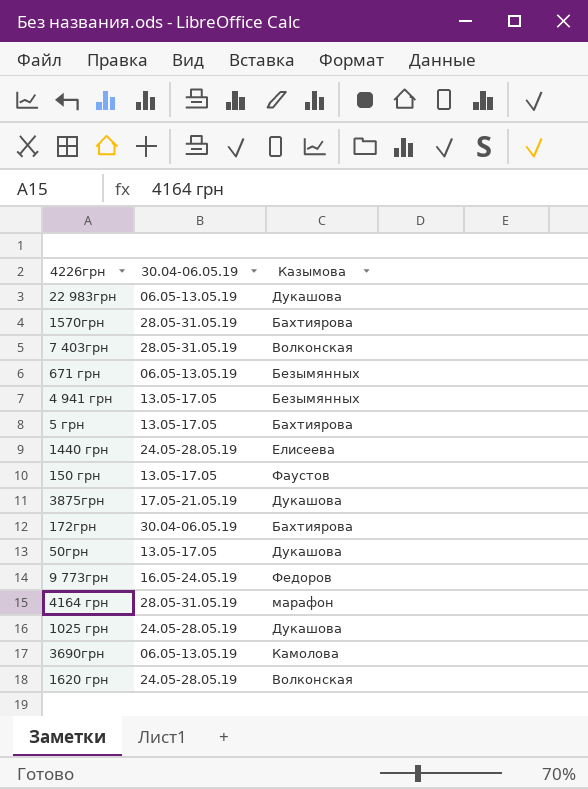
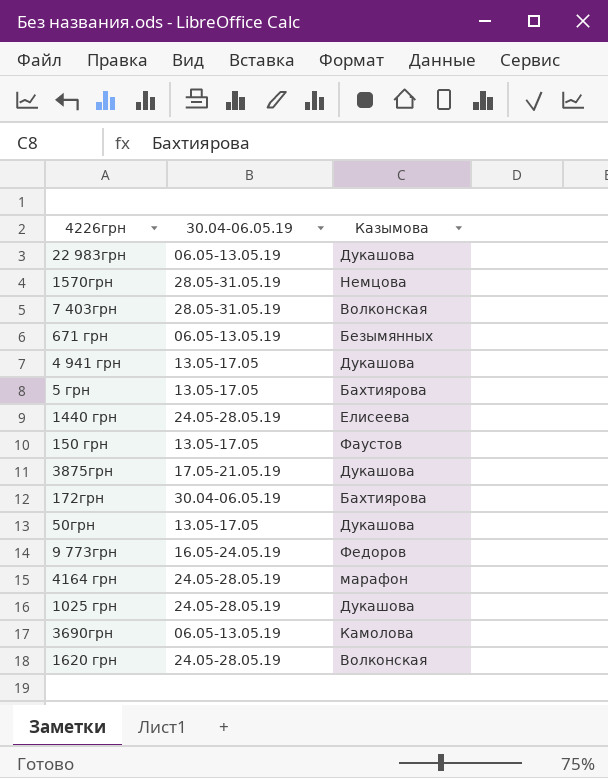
1570грн | Казымова: Бахтиярова -> Немцова
4 941 грн | Казымова: Безымянных -> Дукашова
4164 грн | 30.04-06.05.19: 28.05-31.05.19 -> 24.05-28.05.19

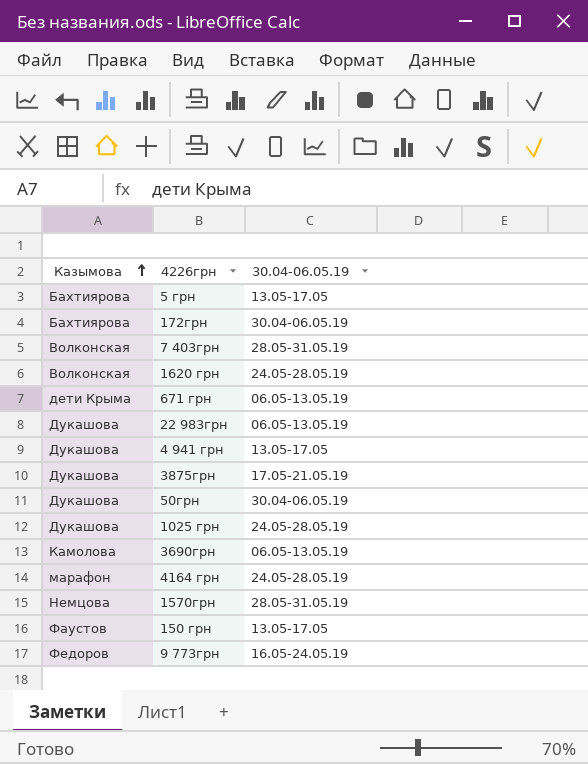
row order: none -> Казымова ascending
column Казымова | position: 3 -> 1
row 1440 грн: 24.05-28.05.19 | Елисеева -> none
671 грн | Казымова: Безымянных -> дети Крыма
50грн | 30.04-06.05.19: 13.05-17.05 -> 30.04-06.05.19

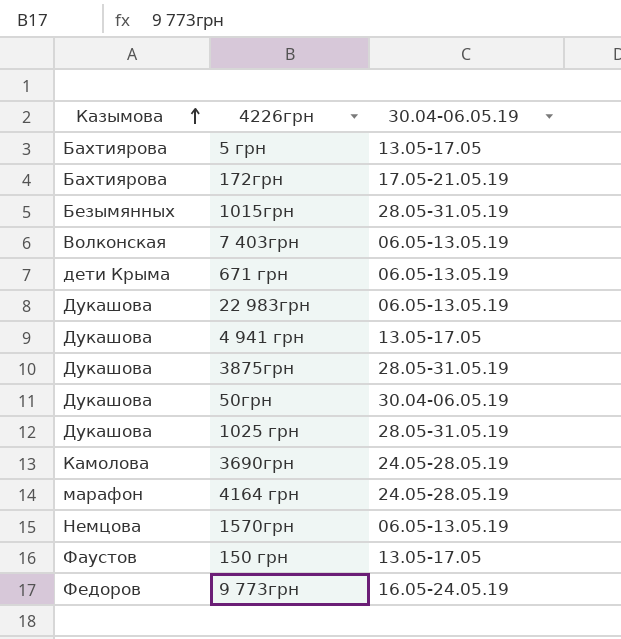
row 1620 грн: Волконская | 24.05-28.05.19 -> none
172грн | 30.04-06.05.19: 30.04-06.05.19 -> 17.05-21.05.19
row 1015грн: none -> Безымянных | 28.05-31.05.19
7 403грн | 30.04-06.05.19: 28.05-31.05.19 -> 06.05-13.05.19
3875грн | 30.04-06.05.19: 17.05-21.05.19 -> 28.05-31.05.19
1025 грн | 30.04-06.05.19: 24.05-28.05.19 -> 28.05-31.05.19
3690грн | 30.04-06.05.19: 06.05-13.05.19 -> 24.05-28.05.19
1570грн | 30.04-06.05.19: 28.05-31.05.19 -> 06.05-13.05.19

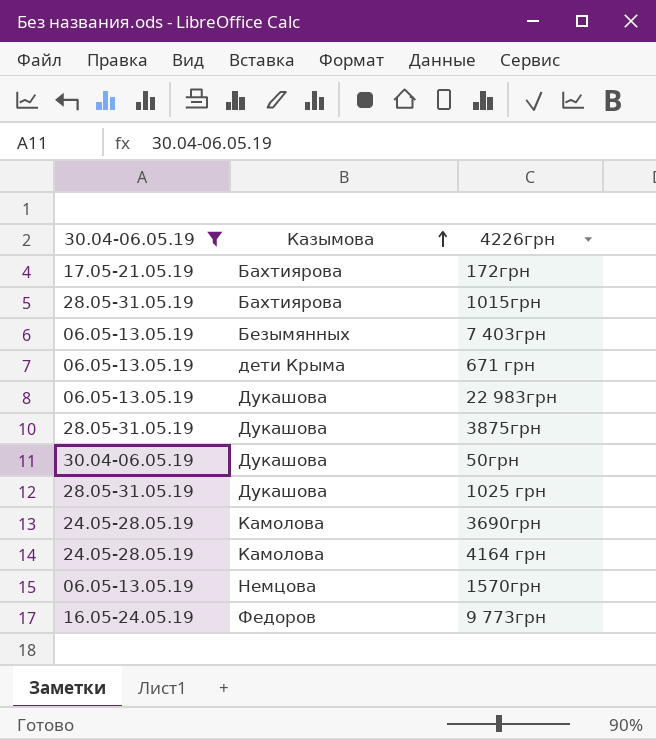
filter: none -> 30.04-06.05.19 != 13.05-17.05
column 30.04-06.05.19 | position: 3 -> 1
1015грн | Казымова: Безымянных -> Бахтиярова
7 403грн | Казымова: Волконская -> Безымянных
4164 грн | Казымова: марафон -> Камолова

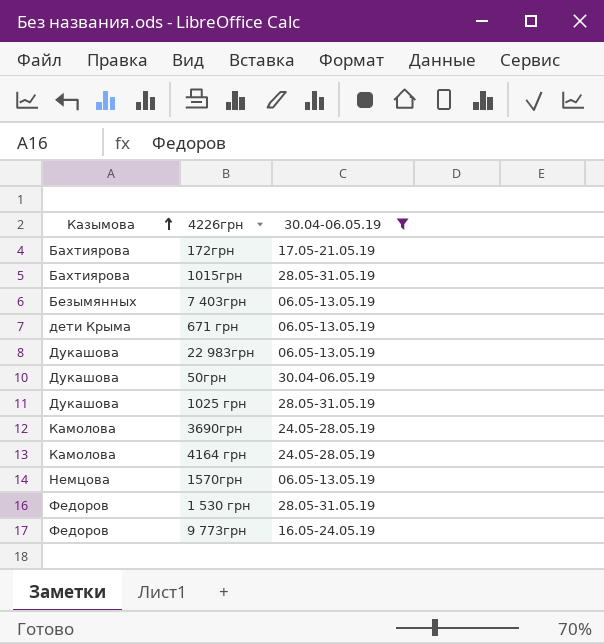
column 30.04-06.05.19 | position: 1 -> 3
row 3875грн: 28.05-31.05.19 | Дукашова -> none
row 1 530 грн: none -> Федоров | 28.05-31.05.19

